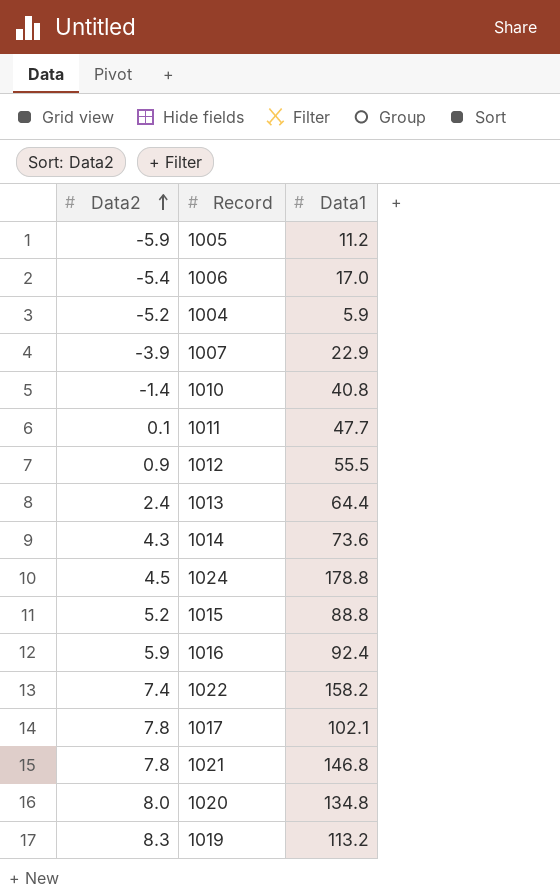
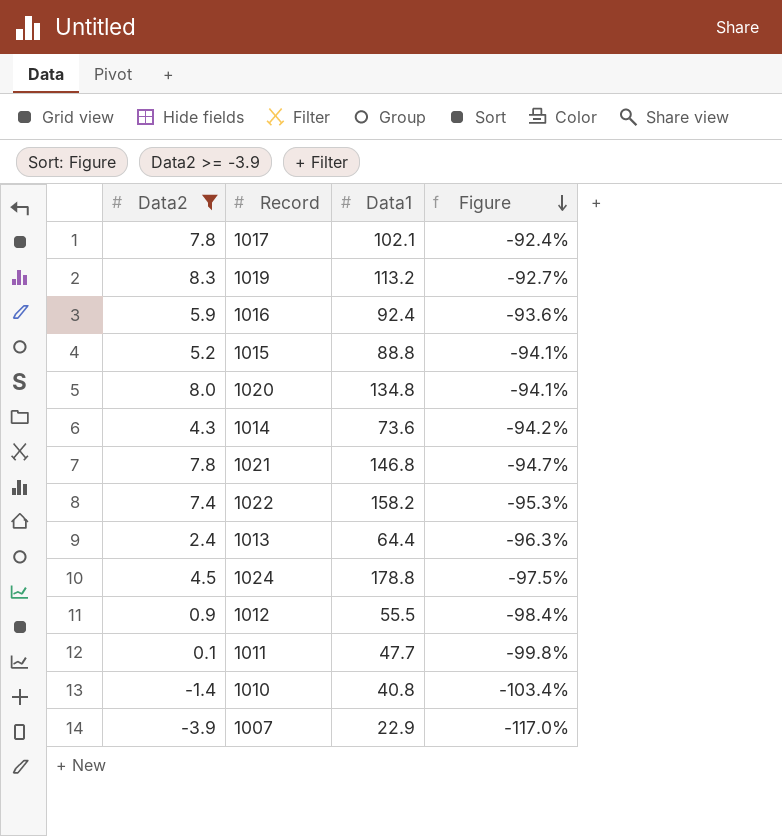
filter: none -> Data2 >= -3.9
row order: Data2 ascending -> Figure descending
column Figure | formula: none -> ([Data2] - [Data1]) / [Data1]

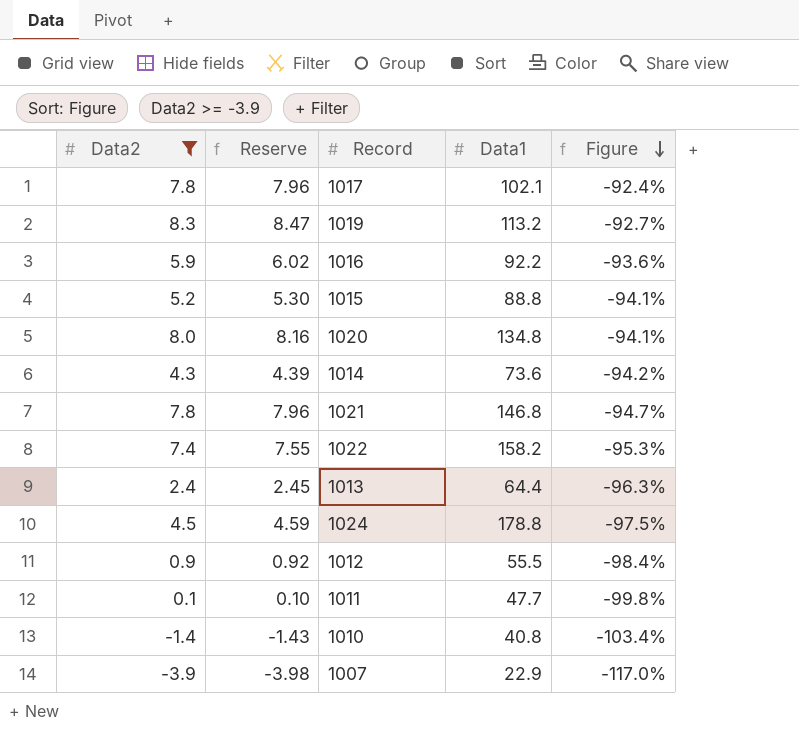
column Reserve | formula: none -> [Data2] * 1.02
1016 | Data1: 92.4 -> 92.2

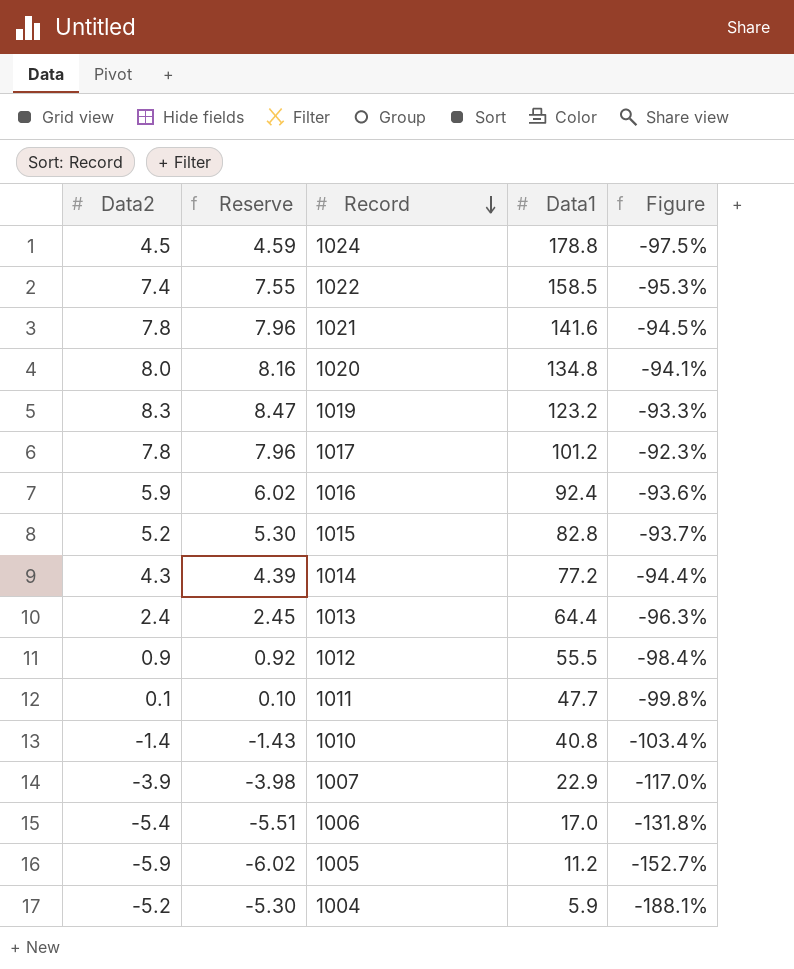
filter: Data2 >= -3.9 -> none
row order: Figure descending -> Record descending
1022 | Data1: 158.2 -> 158.5
1021 | Data1: 146.8 -> 141.6
1021 | Figure: -94.7% -> -94.5%
1019 | Data1: 113.2 -> 123.2
1019 | Figure: -92.7% -> -93.3%
1017 | Data1: 102.1 -> 101.2
1017 | Figure: -92.4% -> -92.3%
1016 | Data1: 92.2 -> 92.4
1015 | Data1: 88.8 -> 82.8
1015 | Figure: -94.1% -> -93.7%
1014 | Data1: 73.6 -> 77.2
1014 | Figure: -94.2% -> -94.4%

